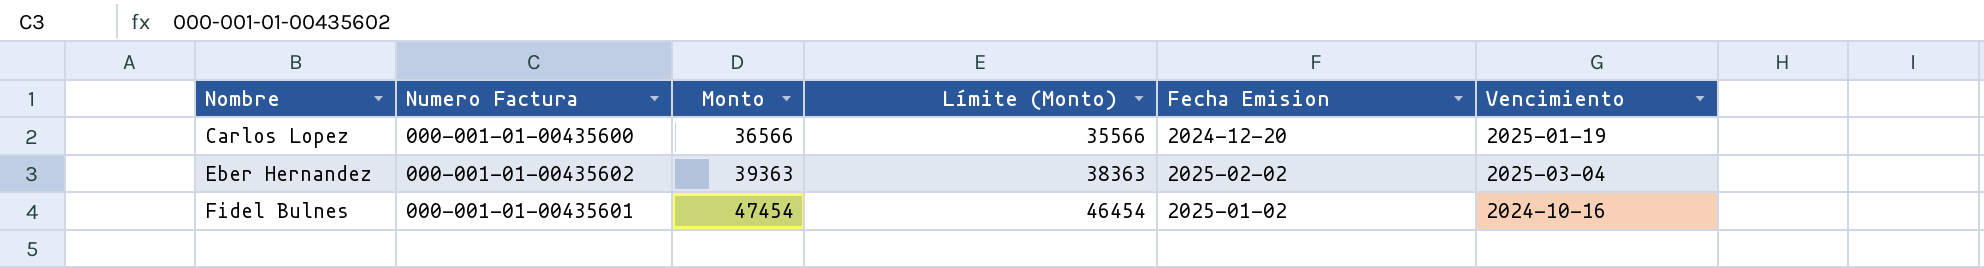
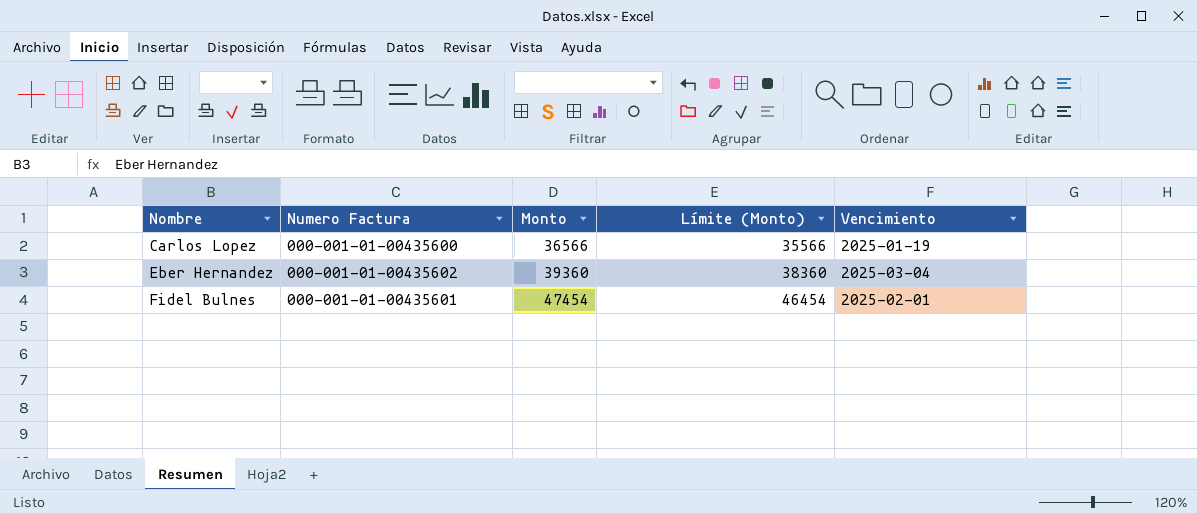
column Fecha Emision | position: 5 -> none
Eber Hernandez | Monto: 39363 -> 39360
Eber Hernandez | Límite (Monto): 38363 -> 38360
Fidel Bulnes | Vencimiento: 2024-10-16 -> 2025-02-01

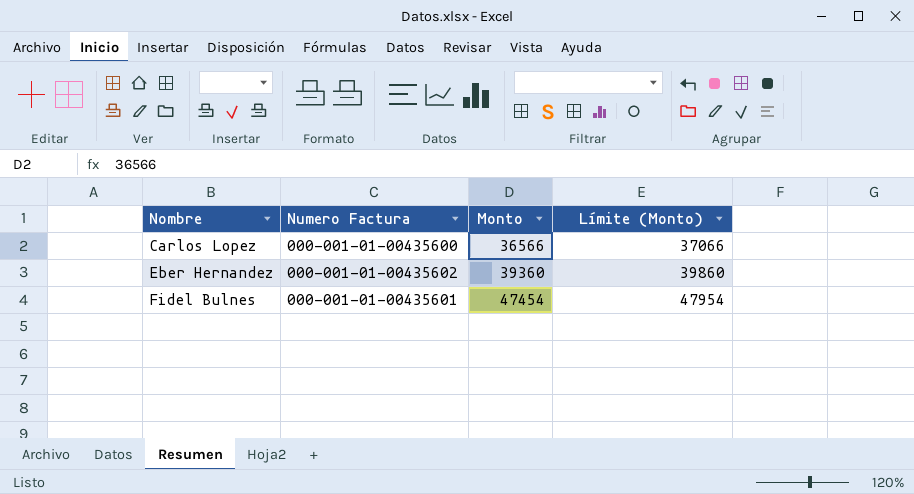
column Vencimiento | position: 5 -> none
column Límite (Monto) | formula: [Monto] - 1000 -> [Monto] + 500

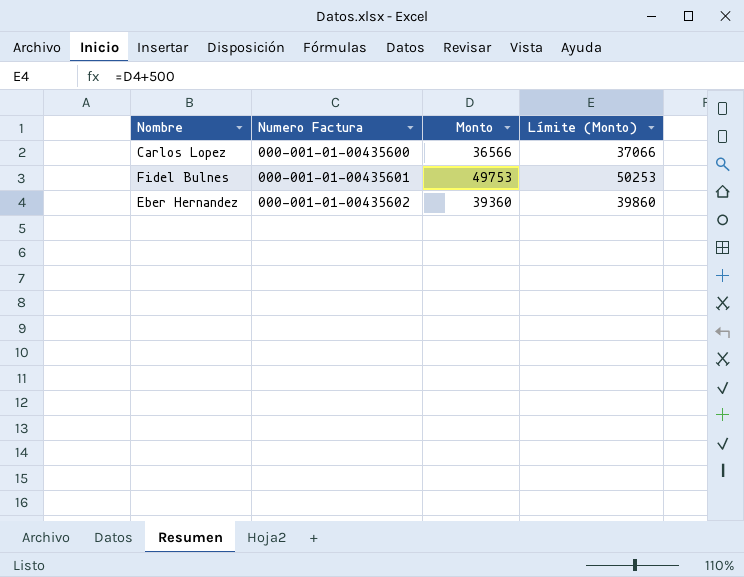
row order: Nombre ascending -> Numero Factura ascending
Fidel Bulnes | Monto: 47454 -> 49753
Fidel Bulnes | Límite (Monto): 47954 -> 50253

